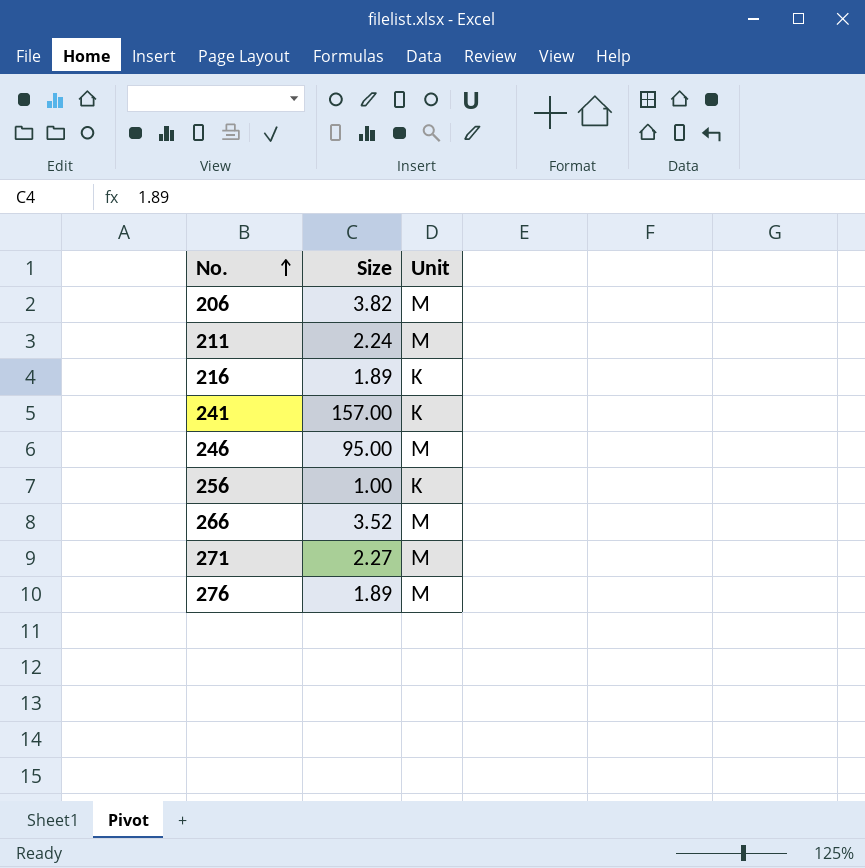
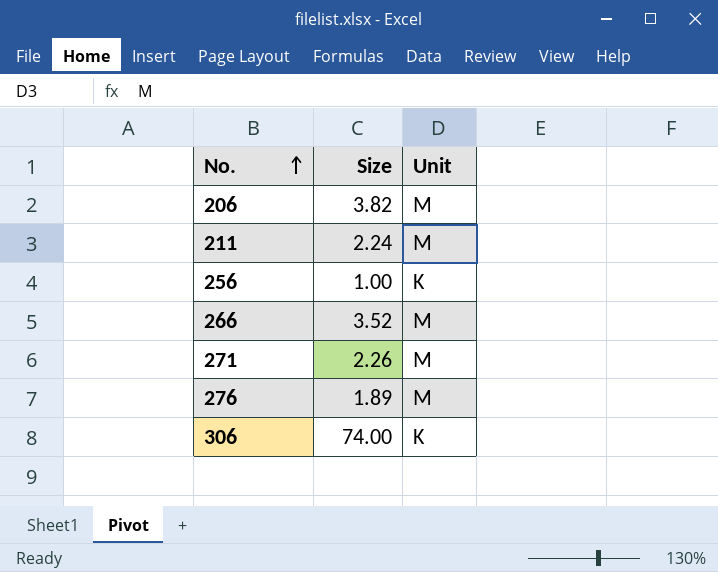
row 216: 1.89 | K -> none
row 241: 157.00 | K -> none
row 246: 95.00 | M -> none
271 | Size: 2.27 -> 2.26
row 306: none -> 74.00 | K

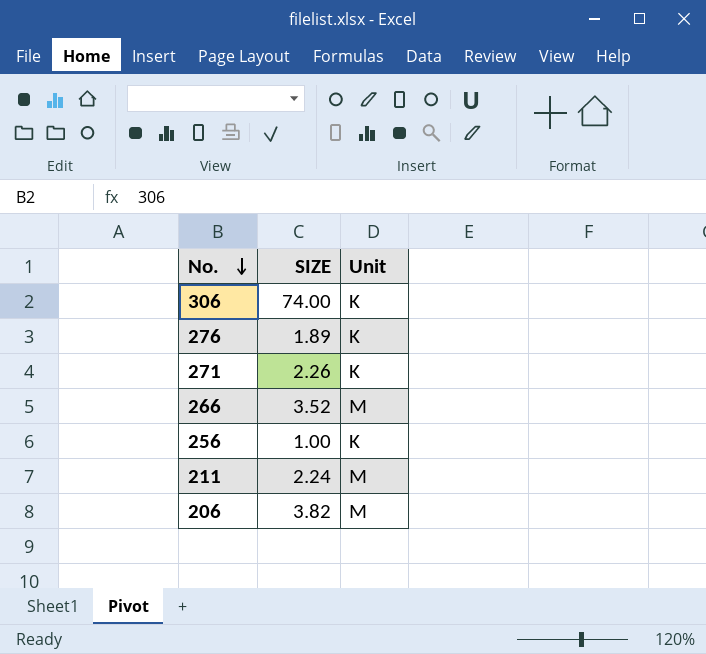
row order: No. ascending -> No. descending
column name: Size -> SIZE
276 | Unit: M -> K
271 | Unit: M -> K

